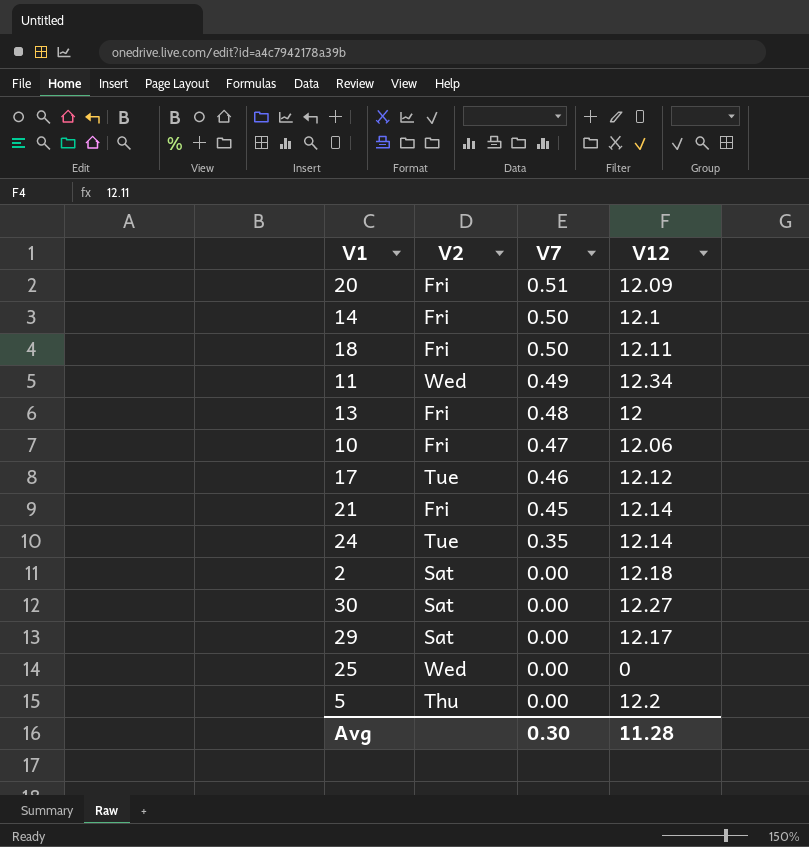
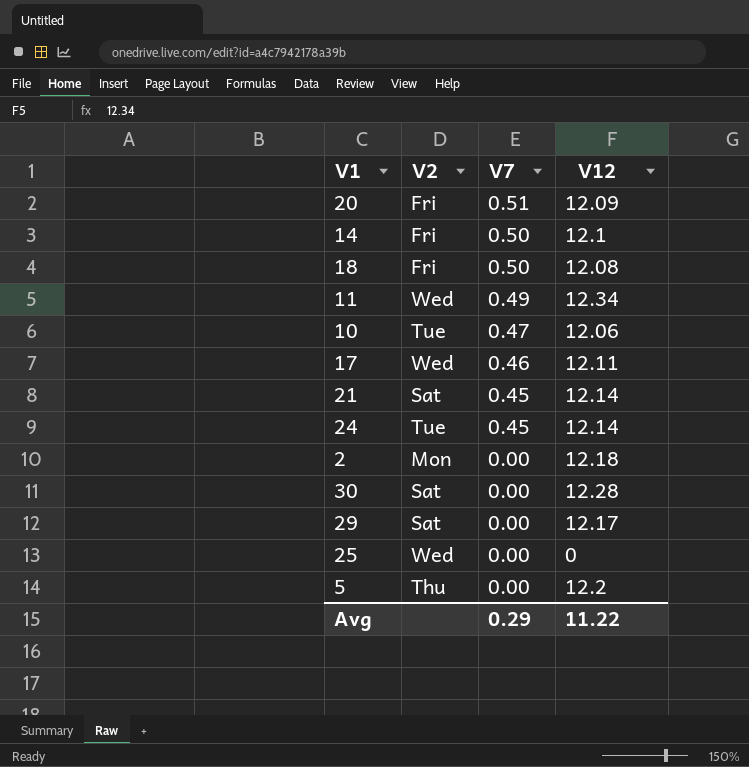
row 13: Fri | 0.48 | 12 -> none
18 | V12: 12.11 -> 12.08
10 | V2: Fri -> Tue
17 | V2: Tue -> Wed
17 | V12: 12.12 -> 12.11
21 | V2: Fri -> Sat
24 | V7: 0.35 -> 0.45
2 | V2: Sat -> Mon
30 | V12: 12.27 -> 12.28
Avg | V7: 0.30 -> 0.29
Avg | V12: 11.28 -> 11.22

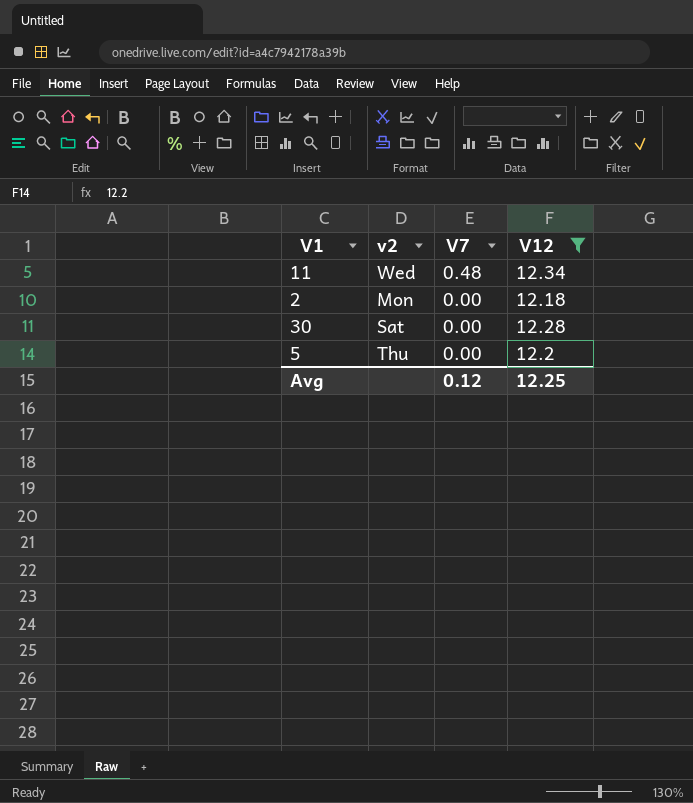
filter: none -> V12 >= 12.18
column name: V2 -> v2
11 | V7: 0.49 -> 0.48
Avg | V7: 0.29 -> 0.12
Avg | V12: 11.22 -> 12.25

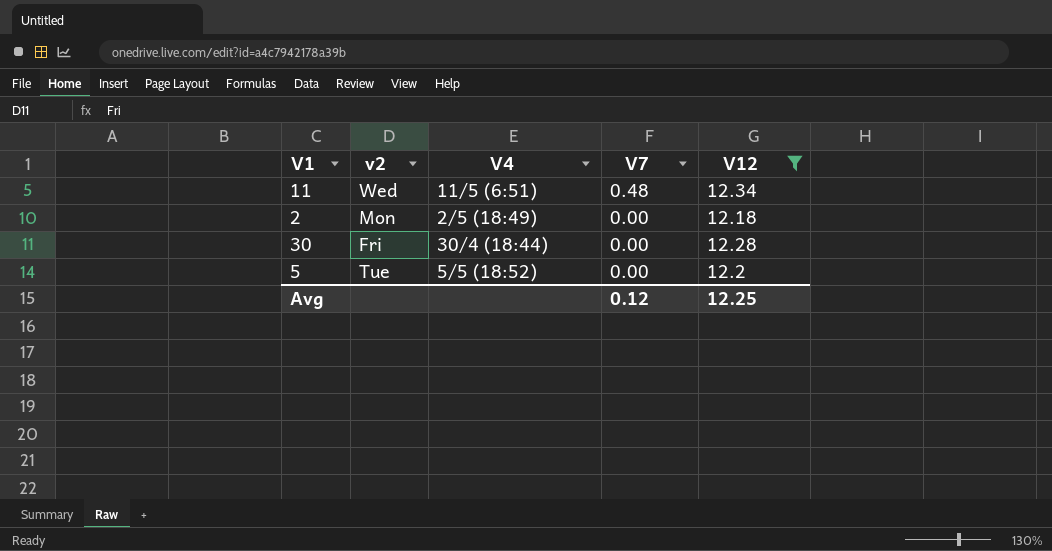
column V4 | position: none -> 3
30 | v2: Sat -> Fri
5 | v2: Thu -> Tue

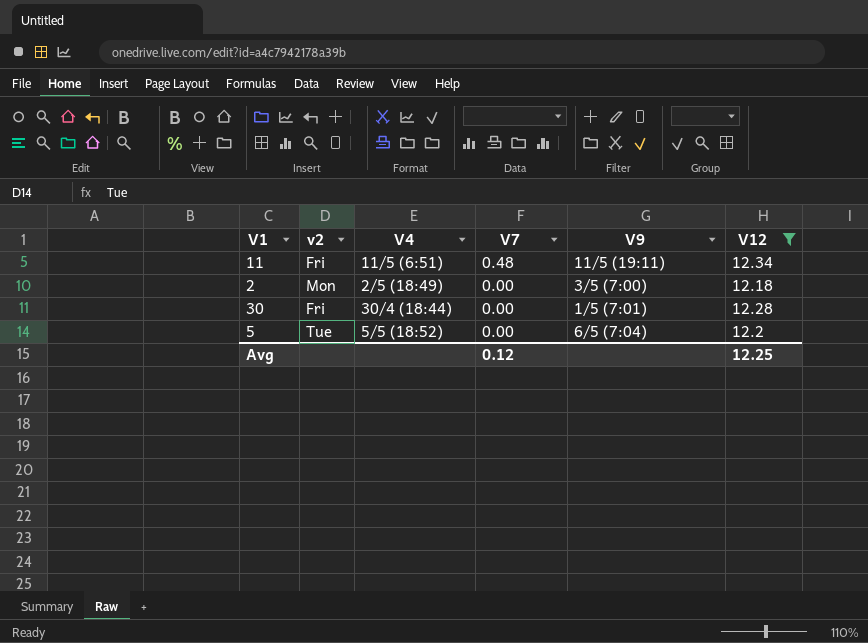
column V9 | position: none -> 5
11 | v2: Wed -> Fri

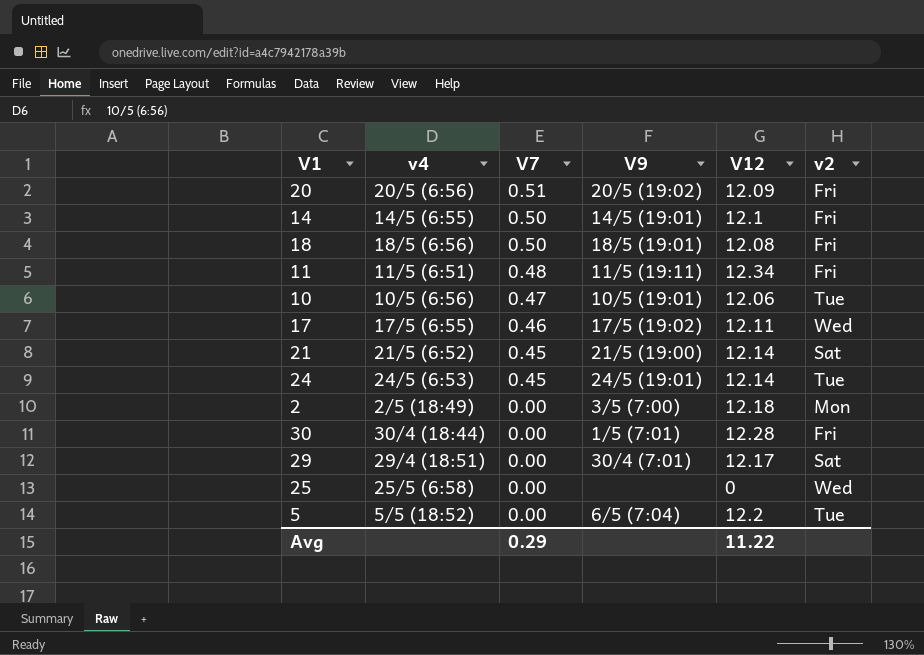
filter: V12 >= 12.18 -> none
column name: V4 -> v4
column v2 | position: 2 -> 6
Avg | V7: 0.12 -> 0.29
Avg | V12: 12.25 -> 11.22

